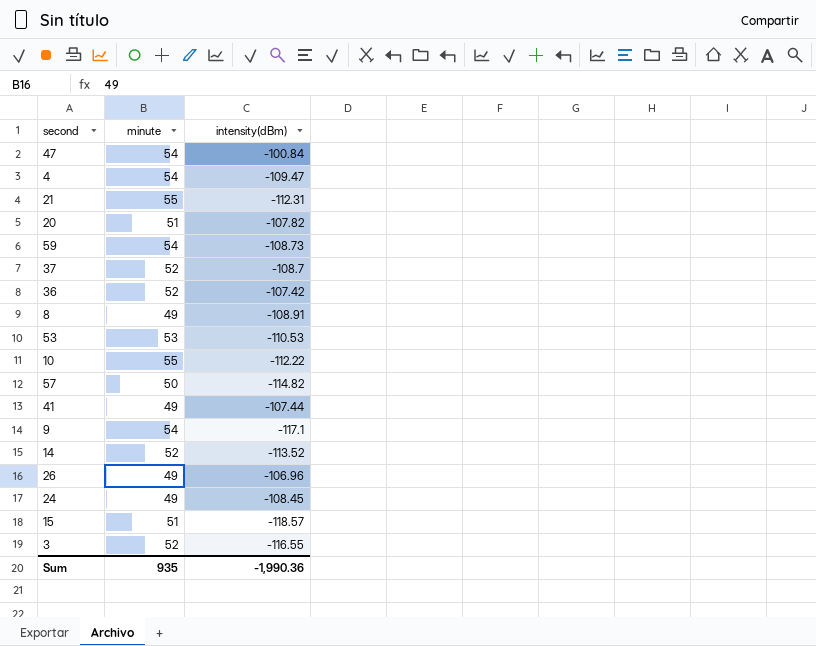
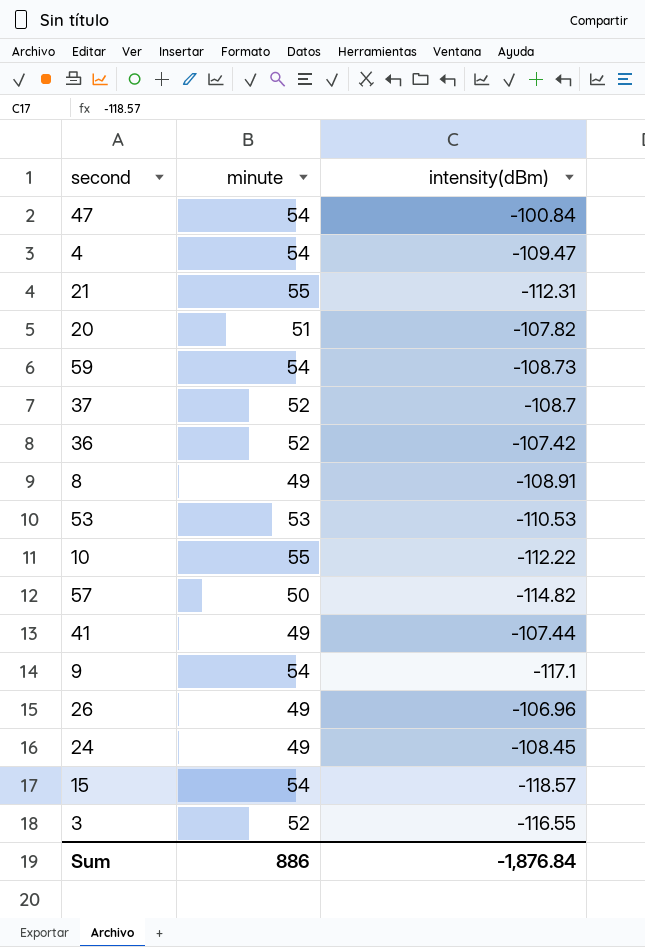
row 14: 52 | -113.52 -> none
15 | minute: 51 -> 54
Sum | minute: 935 -> 886
Sum | intensity(dBm): -1,990.36 -> -1,876.84

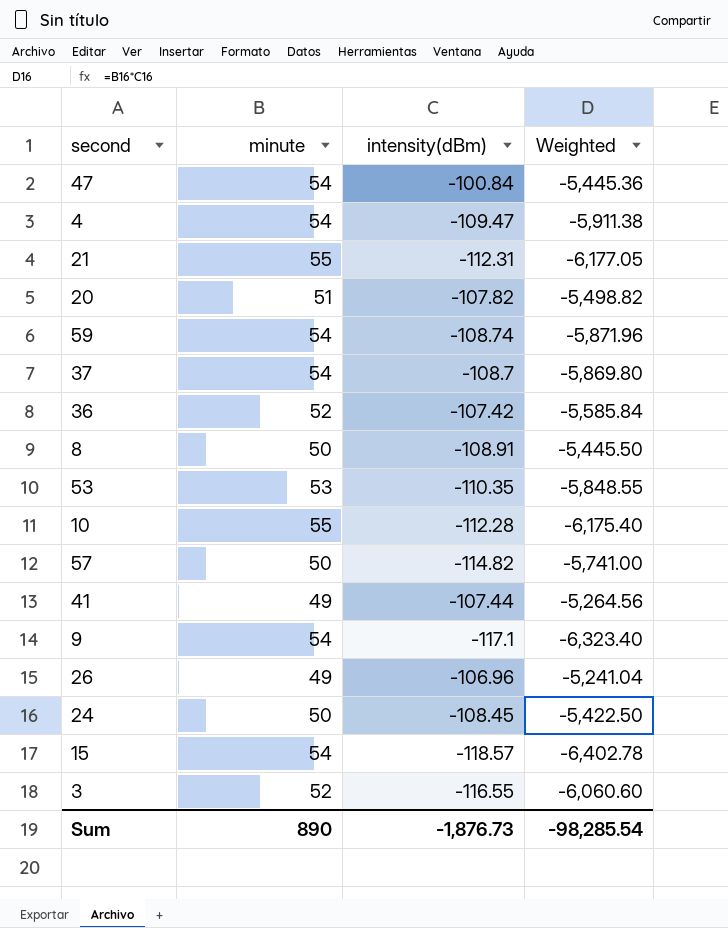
column Weighted | formula: none -> [minute] * [intensity(dBm)]
59 | intensity(dBm): -108.73 -> -108.74
37 | minute: 52 -> 54
8 | minute: 49 -> 50
53 | intensity(dBm): -110.53 -> -110.35
10 | intensity(dBm): -112.22 -> -112.28
24 | minute: 49 -> 50
Sum | minute: 886 -> 890
Sum | intensity(dBm): -1,876.84 -> -1,876.73

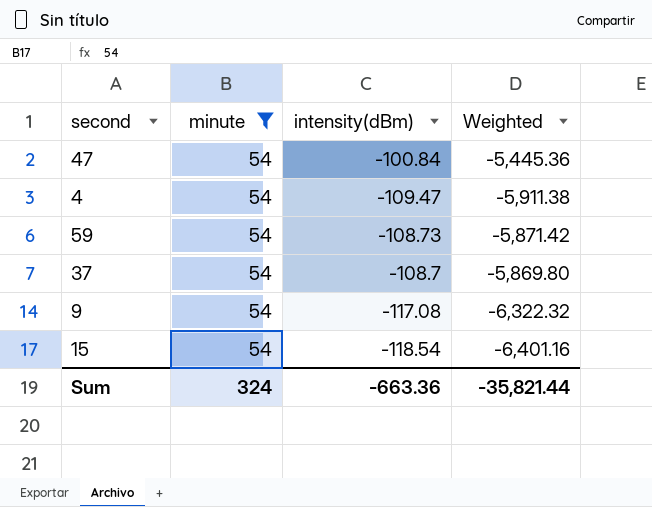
filter: none -> minute = 54
59 | intensity(dBm): -108.74 -> -108.73
59 | Weighted: -5,871.96 -> -5,871.42
9 | intensity(dBm): -117.1 -> -117.08
9 | Weighted: -6,323.40 -> -6,322.32
15 | intensity(dBm): -118.57 -> -118.54
15 | Weighted: -6,402.78 -> -6,401.16
Sum | minute: 890 -> 324
Sum | intensity(dBm): -1,876.73 -> -663.36
Sum | Weighted: -98,285.54 -> -35,821.44

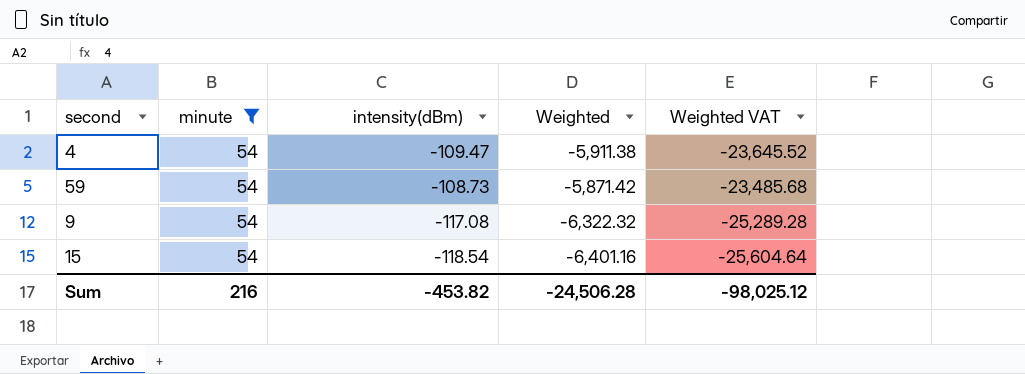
column Weighted VAT | formula: none -> [Weighted] * 4
row 47: 54 | -100.84 | -5,445.36 -> none
row 37: 54 | -108.7 | -5,869.80 -> none
Sum | minute: 324 -> 216
Sum | intensity(dBm): -663.36 -> -453.82
Sum | Weighted: -35,821.44 -> -24,506.28

